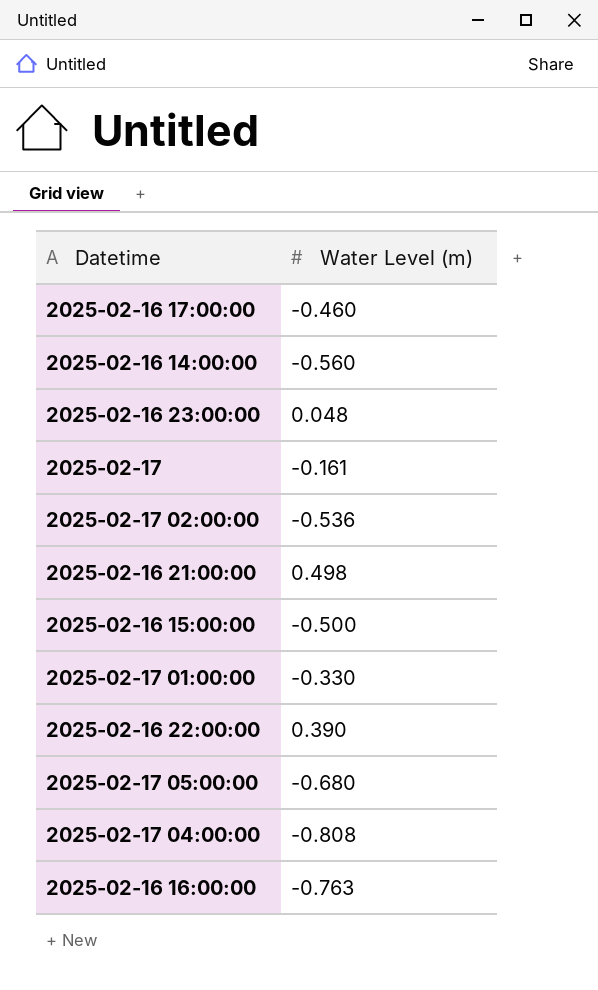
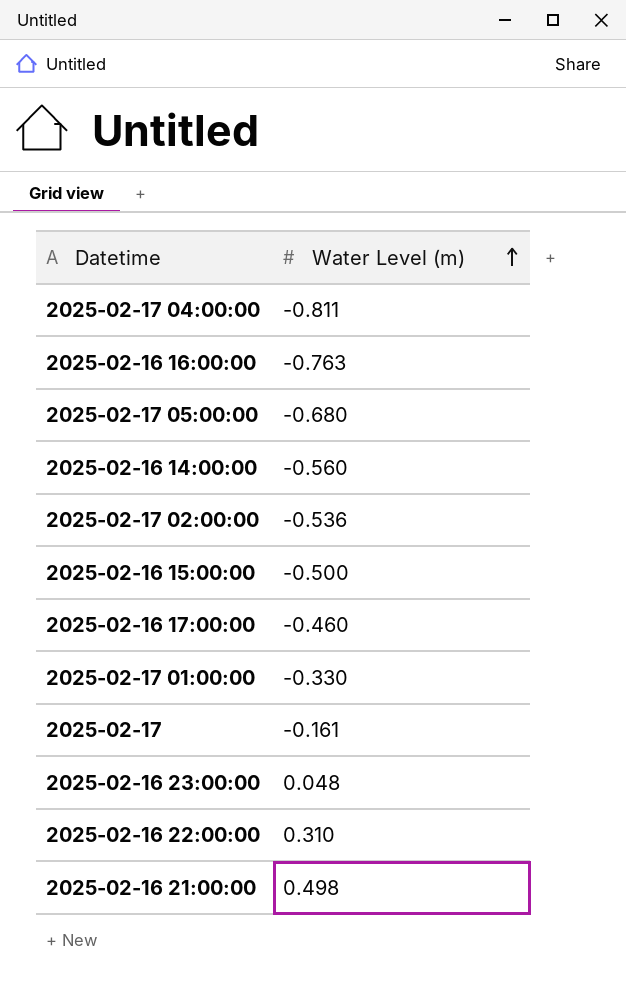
row order: none -> Water Level (m) ascending
2025-02-17 04:00:00 | Water Level (m): -0.808 -> -0.811
2025-02-16 22:00:00 | Water Level (m): 0.390 -> 0.310

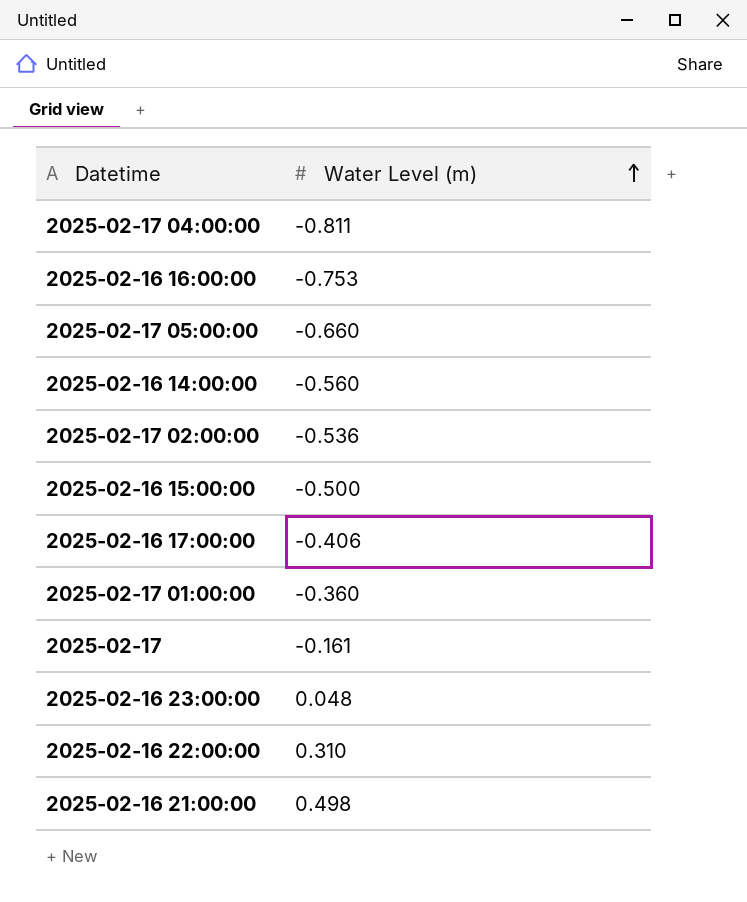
2025-02-16 16:00:00 | Water Level (m): -0.763 -> -0.753
2025-02-17 05:00:00 | Water Level (m): -0.680 -> -0.660
2025-02-16 17:00:00 | Water Level (m): -0.460 -> -0.406
2025-02-17 01:00:00 | Water Level (m): -0.330 -> -0.360

